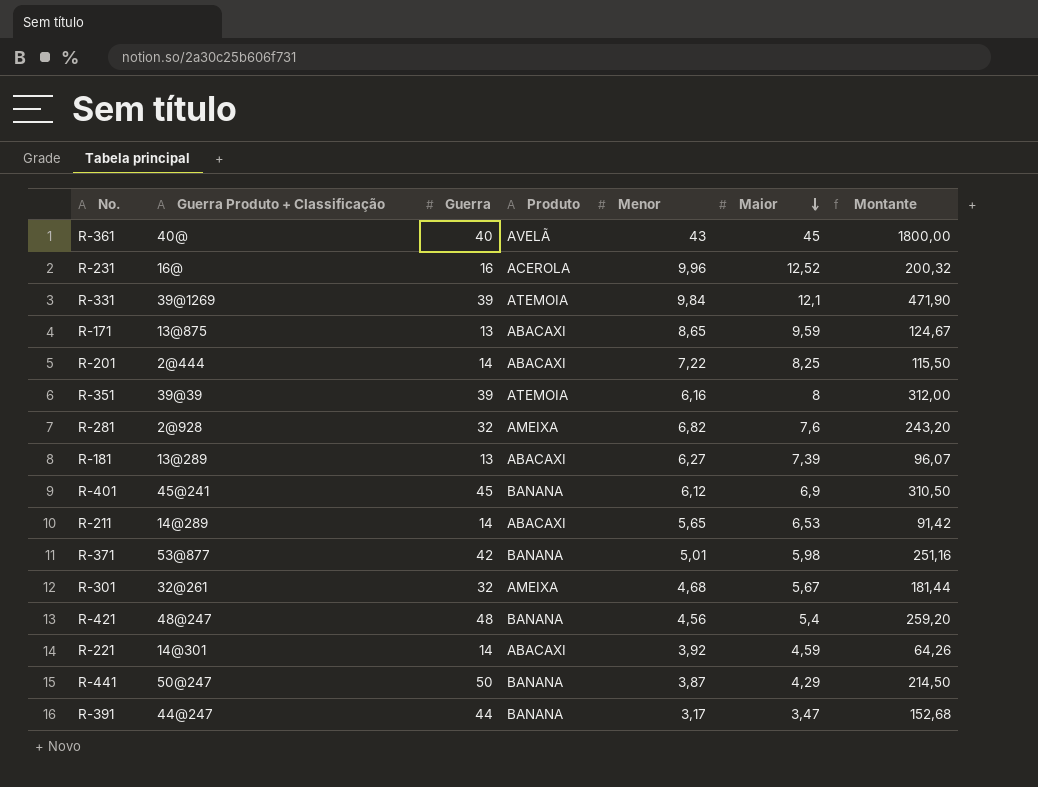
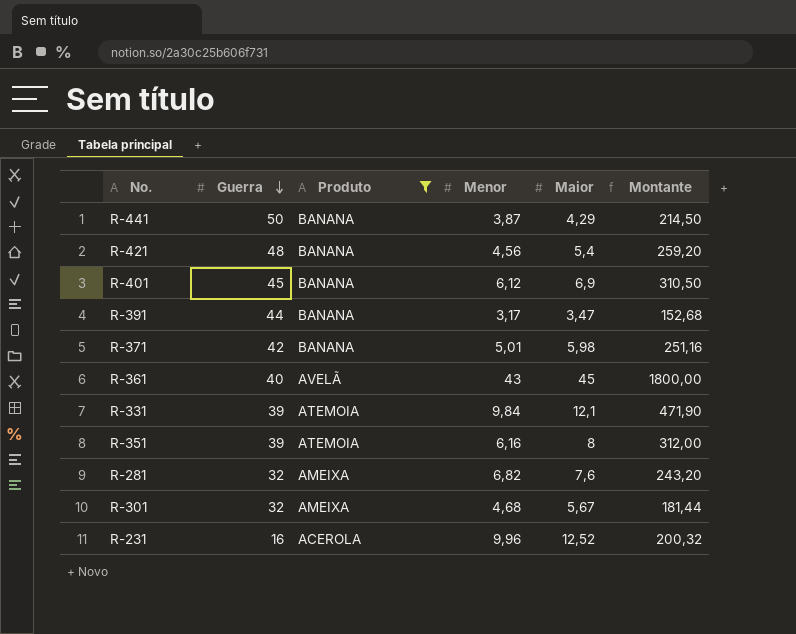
filter: none -> Produto != ABACAXI
row order: Maior descending -> Guerra descending
column Guerra Produto + Classificação | position: 2 -> none

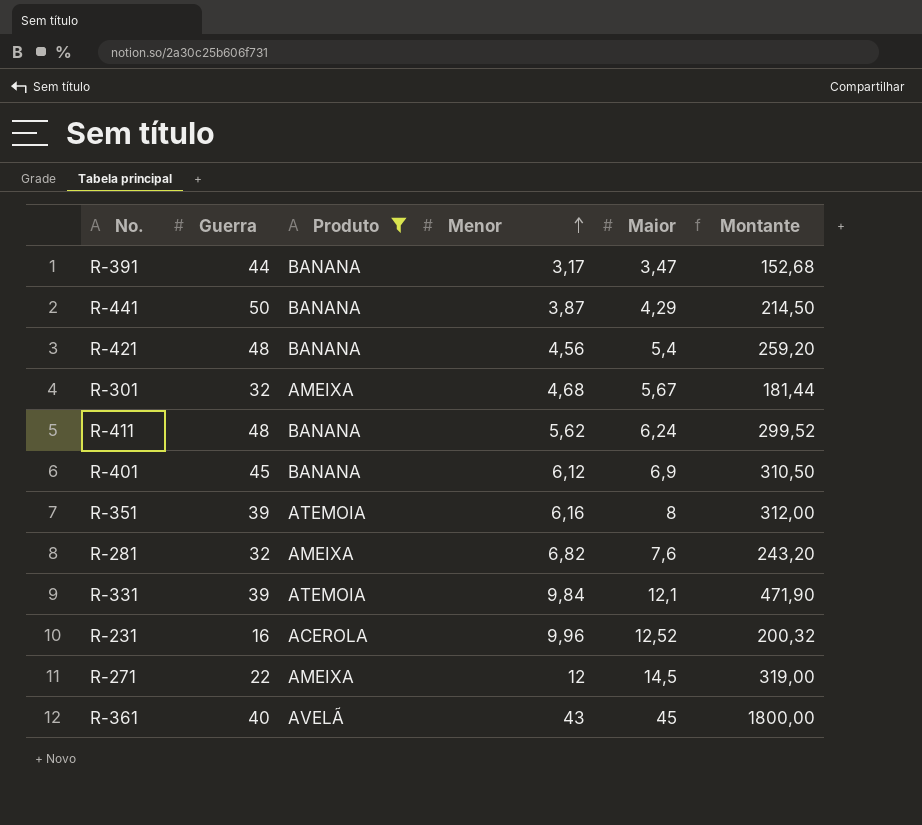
row order: Guerra descending -> Menor ascending
row R-371: 42 | BANANA | 5,01 | 5,98 | 251,16 -> none
row R-411: none -> 48 | BANANA | 5,62 | 6,24 | 299,52
row R-271: none -> 22 | AMEIXA | 12 | 14,5 | 319,00

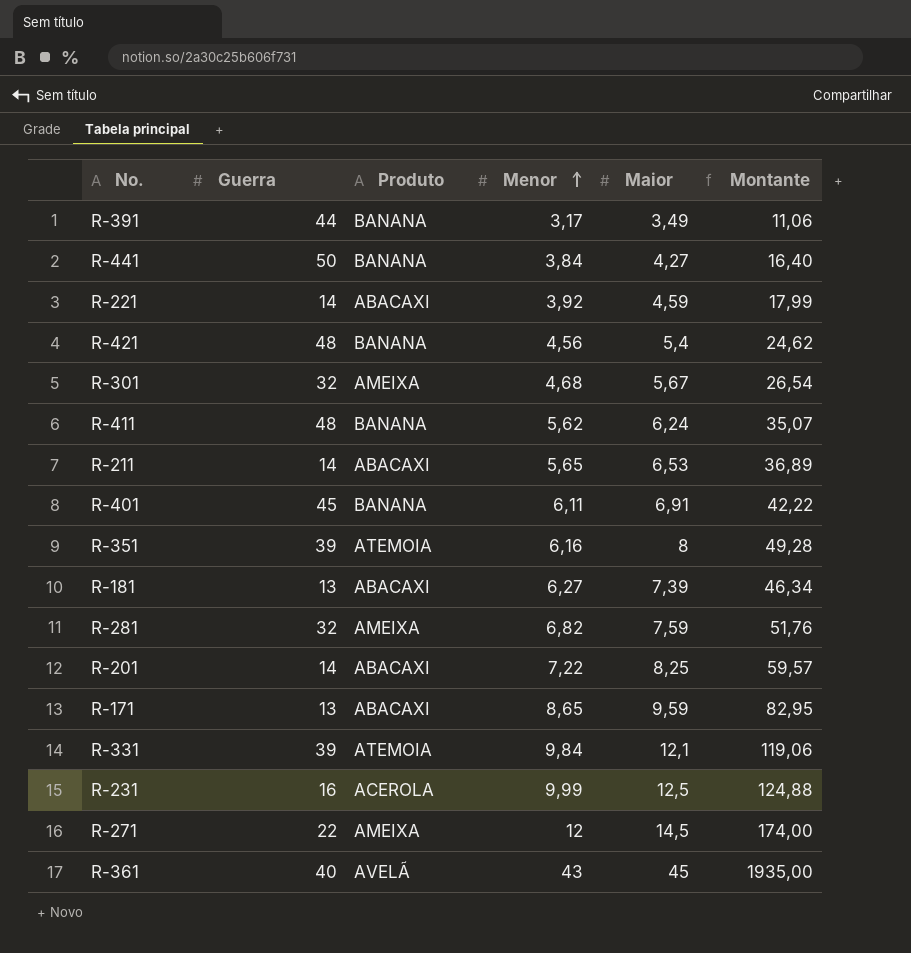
filter: Produto != ABACAXI -> none
column Montante | formula: [Guerra] * [Maior] -> [Menor] * [Maior]
R-391 | Maior: 3,47 -> 3,49
R-441 | Menor: 3,87 -> 3,84
R-441 | Maior: 4,29 -> 4,27
R-401 | Menor: 6,12 -> 6,11
R-401 | Maior: 6,9 -> 6,91
R-281 | Maior: 7,6 -> 7,59
R-231 | Menor: 9,96 -> 9,99
R-231 | Maior: 12,52 -> 12,5

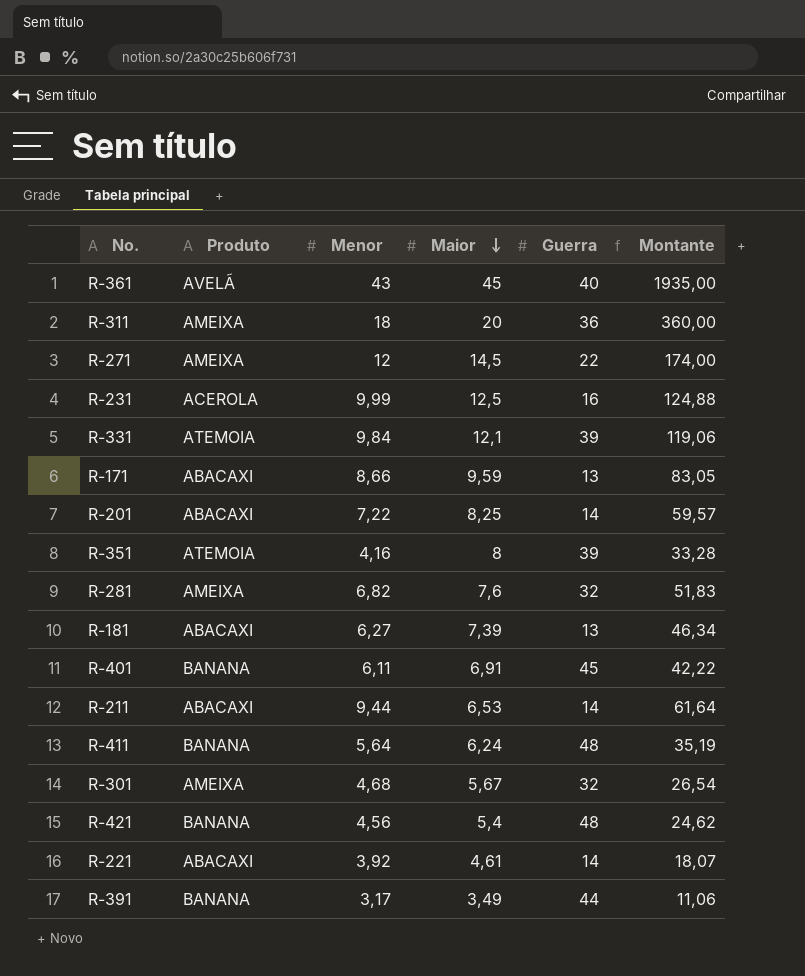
row order: Menor ascending -> Maior descending
column Guerra | position: 2 -> 5
row R-441: 50 | BANANA | 3,84 | 4,27 | 16,40 -> none
row R-311: none -> AMEIXA | 18 | 20 | 36 | 360,00
R-171 | Menor: 8,65 -> 8,66
R-171 | Montante: 82,95 -> 83,05
R-351 | Menor: 6,16 -> 4,16
R-351 | Montante: 49,28 -> 33,28
R-281 | Maior: 7,59 -> 7,6
R-281 | Montante: 51,76 -> 51,83
R-211 | Menor: 5,65 -> 9,44
R-211 | Montante: 36,89 -> 61,64
R-411 | Menor: 5,62 -> 5,64
R-411 | Montante: 35,07 -> 35,19
R-221 | Maior: 4,59 -> 4,61
R-221 | Montante: 17,99 -> 18,07

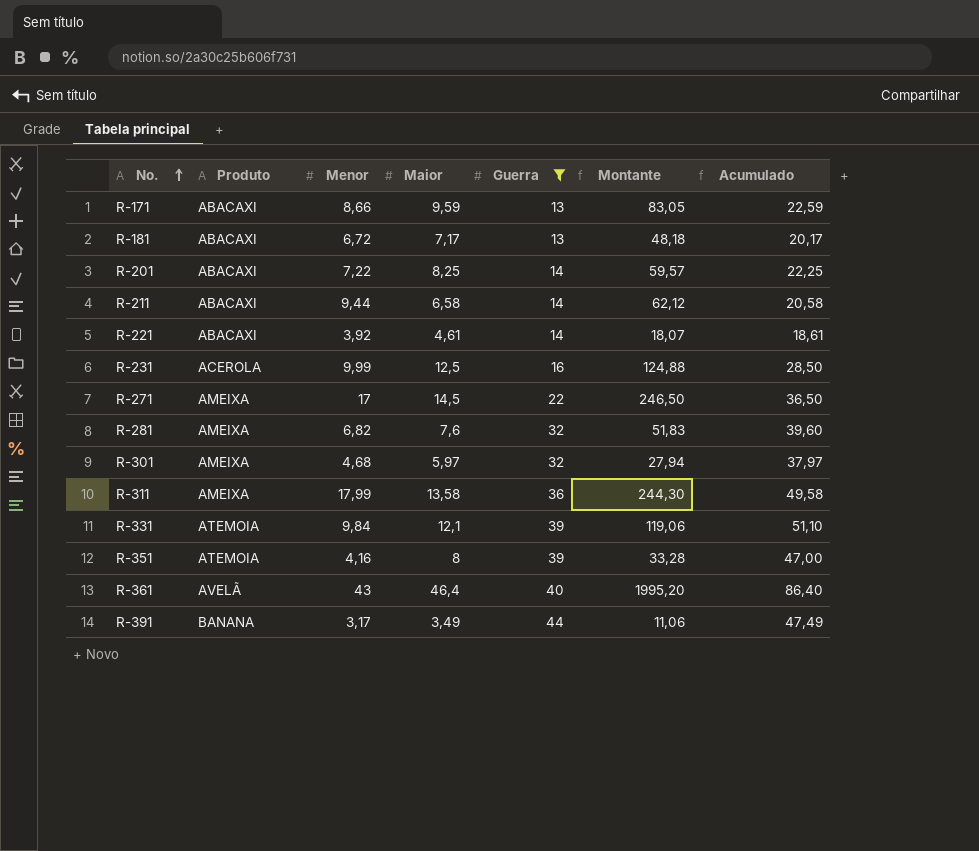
filter: none -> Guerra <= 44
row order: Maior descending -> No. ascending
column Acumulado | formula: none -> [Maior] + [Guerra]
R-181 | Menor: 6,27 -> 6,72
R-181 | Maior: 7,39 -> 7,17
R-181 | Montante: 46,34 -> 48,18
R-211 | Maior: 6,53 -> 6,58
R-211 | Montante: 61,64 -> 62,12
R-271 | Menor: 12 -> 17
R-271 | Montante: 174,00 -> 246,50
R-301 | Maior: 5,67 -> 5,97
R-301 | Montante: 26,54 -> 27,94
R-311 | Menor: 18 -> 17,99
R-311 | Maior: 20 -> 13,58
R-311 | Montante: 360,00 -> 244,30
R-361 | Maior: 45 -> 46,4
R-361 | Montante: 1935,00 -> 1995,20

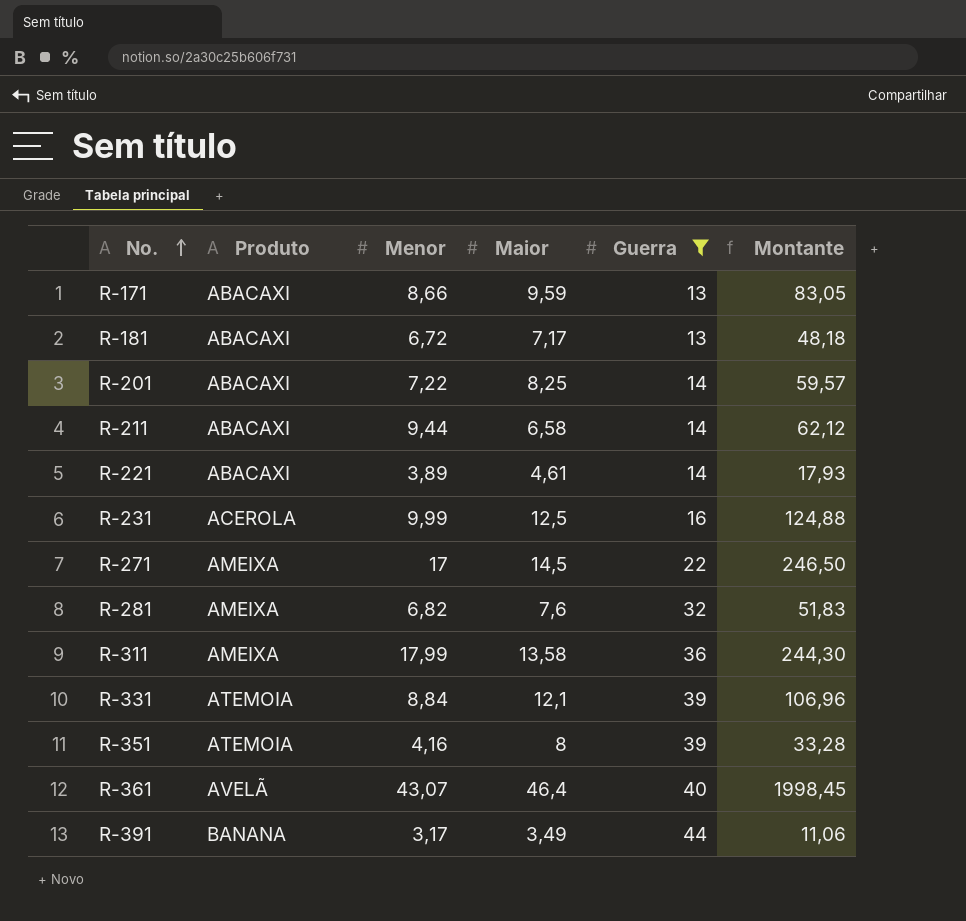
column Acumulado | formula: [Maior] + [Guerra] -> none
row R-301: AMEIXA | 4,68 | 5,97 | 32 | 27,94 | 37,97 -> none
R-221 | Menor: 3,92 -> 3,89
R-221 | Montante: 18,07 -> 17,93
R-331 | Menor: 9,84 -> 8,84
R-331 | Montante: 119,06 -> 106,96
R-361 | Menor: 43 -> 43,07
R-361 | Montante: 1995,20 -> 1998,45

